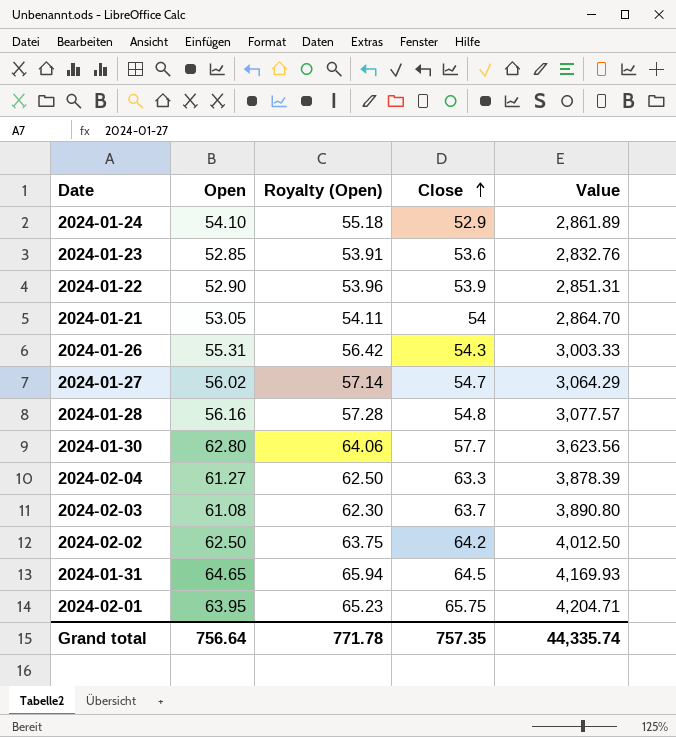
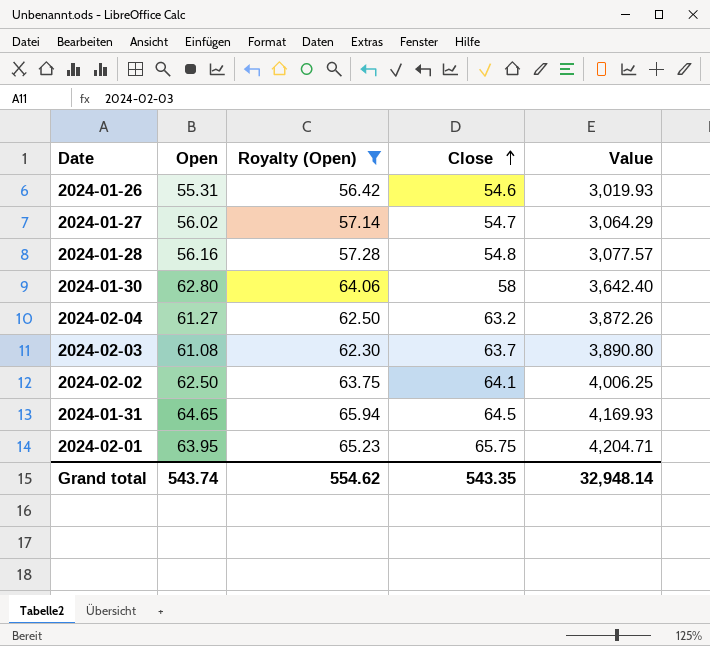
filter: none -> Royalty (Open) >= 56.42
2024-01-26 | Close: 54.3 -> 54.6
2024-01-26 | Value: 3,003.33 -> 3,019.93
2024-01-30 | Close: 57.7 -> 58
2024-01-30 | Value: 3,623.56 -> 3,642.40
2024-02-04 | Close: 63.3 -> 63.2
2024-02-04 | Value: 3,878.39 -> 3,872.26
2024-02-02 | Close: 64.2 -> 64.1
2024-02-02 | Value: 4,012.50 -> 4,006.25
Grand total | Open: 756.64 -> 543.74
Grand total | Royalty (Open): 771.78 -> 554.62
Grand total | Close: 757.35 -> 543.35
Grand total | Value: 44,335.74 -> 32,948.14

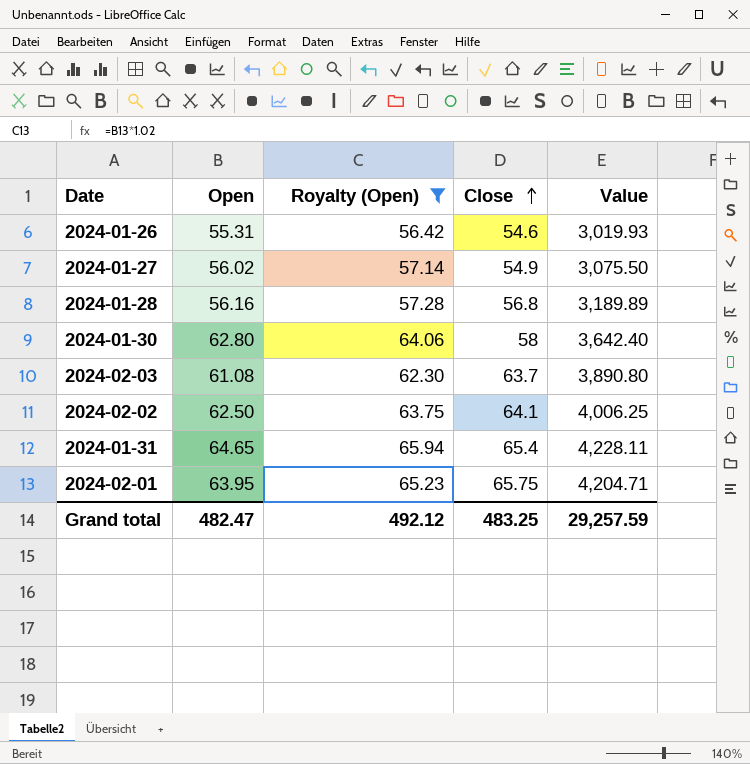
row 2024-02-04: 61.27 | 62.50 | 63.2 | 3,872.26 -> none
2024-01-27 | Close: 54.7 -> 54.9
2024-01-27 | Value: 3,064.29 -> 3,075.50
2024-01-28 | Close: 54.8 -> 56.8
2024-01-28 | Value: 3,077.57 -> 3,189.89
2024-01-31 | Close: 64.5 -> 65.4
2024-01-31 | Value: 4,169.93 -> 4,228.11
Grand total | Open: 543.74 -> 482.47
Grand total | Royalty (Open): 554.62 -> 492.12
Grand total | Close: 543.35 -> 483.25
Grand total | Value: 32,948.14 -> 29,257.59

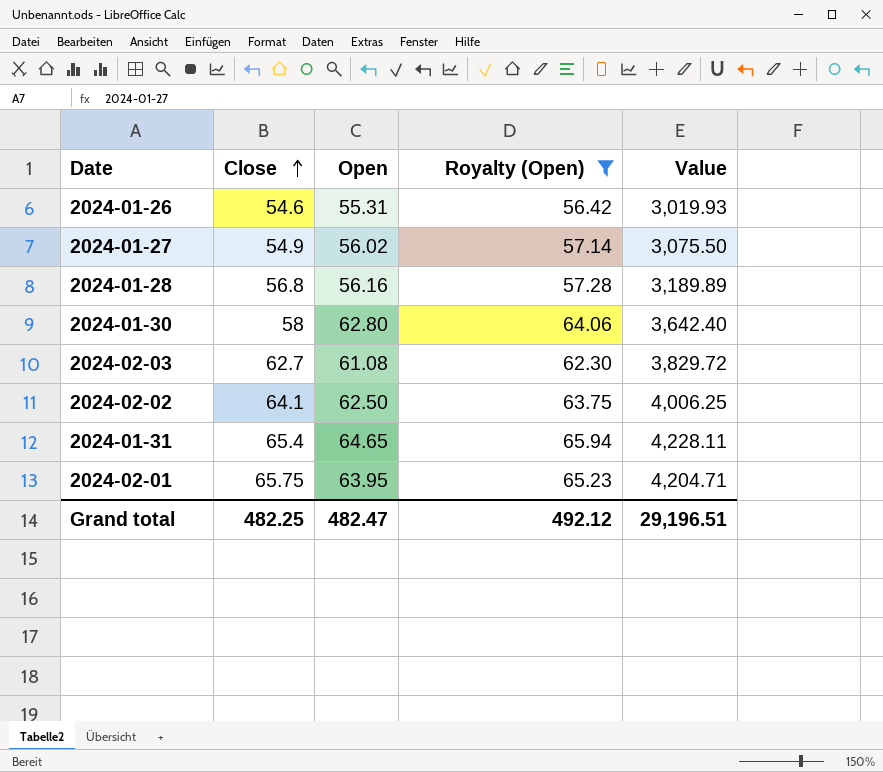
column Close | position: 4 -> 2
2024-02-03 | Close: 63.7 -> 62.7
2024-02-03 | Value: 3,890.80 -> 3,829.72
Grand total | Close: 483.25 -> 482.25
Grand total | Value: 29,257.59 -> 29,196.51

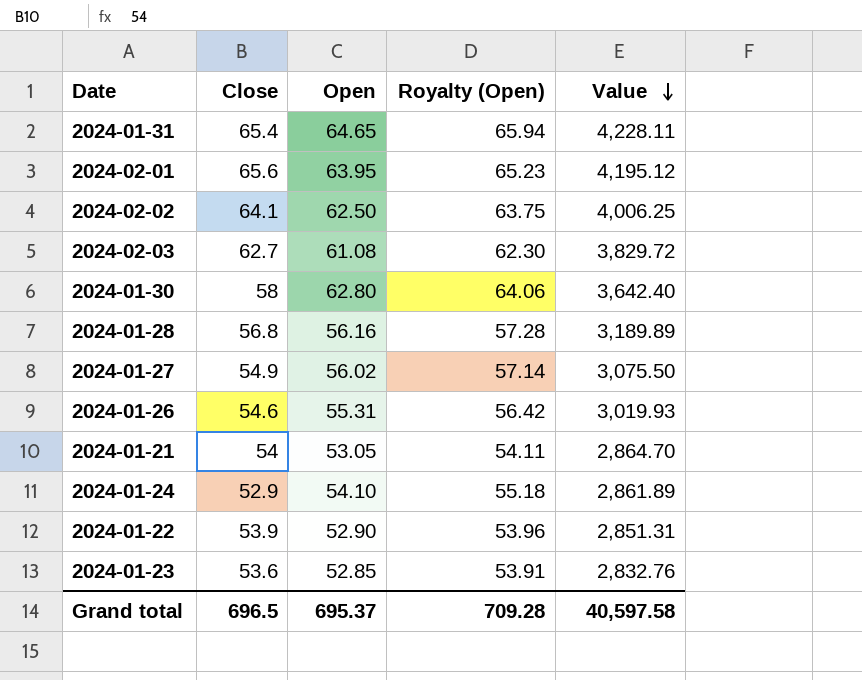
filter: Royalty (Open) >= 56.42 -> none
row order: Close ascending -> Value descending
2024-02-01 | Close: 65.75 -> 65.6
2024-02-01 | Value: 4,204.71 -> 4,195.12
Grand total | Close: 482.25 -> 696.5
Grand total | Open: 482.47 -> 695.37
Grand total | Royalty (Open): 492.12 -> 709.28
Grand total | Value: 29,196.51 -> 40,597.58

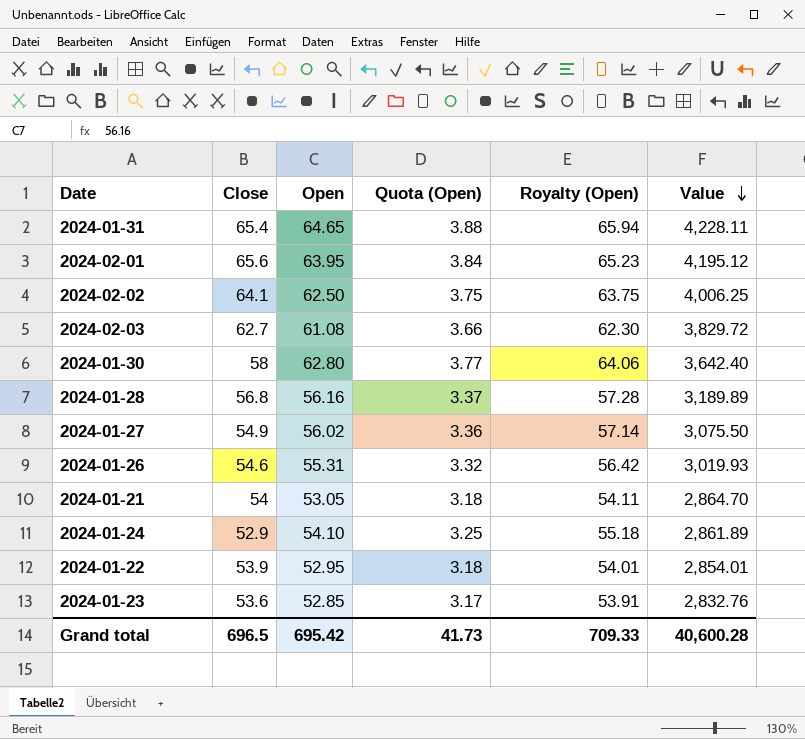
column Quota (Open) | formula: none -> [Open] * 0.06
2024-01-22 | Open: 52.90 -> 52.95
2024-01-22 | Royalty (Open): 53.96 -> 54.01
2024-01-22 | Value: 2,851.31 -> 2,854.01
Grand total | Open: 695.37 -> 695.42
Grand total | Royalty (Open): 709.28 -> 709.33
Grand total | Value: 40,597.58 -> 40,600.28

